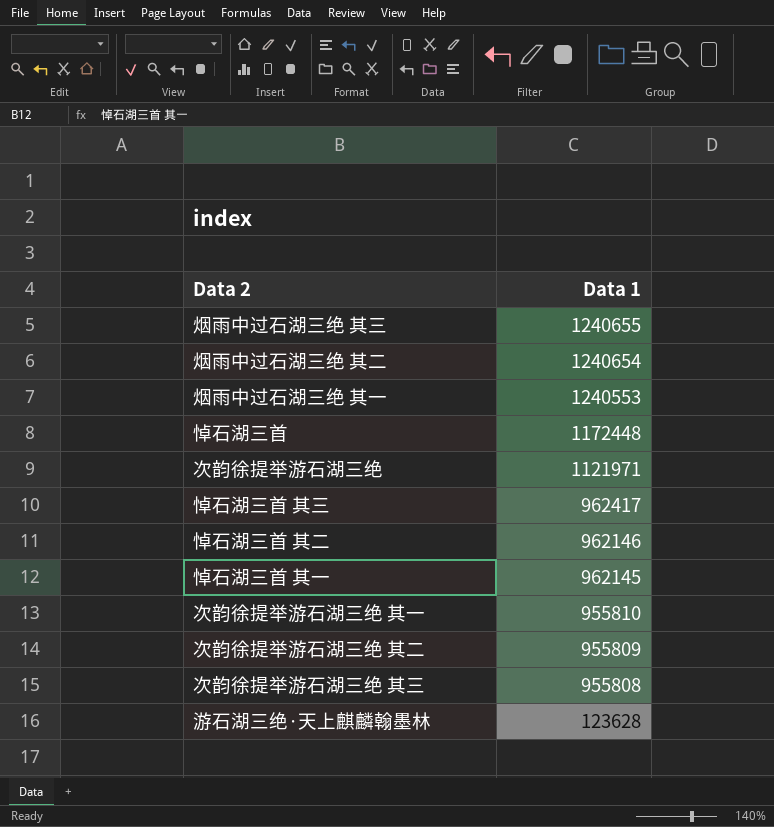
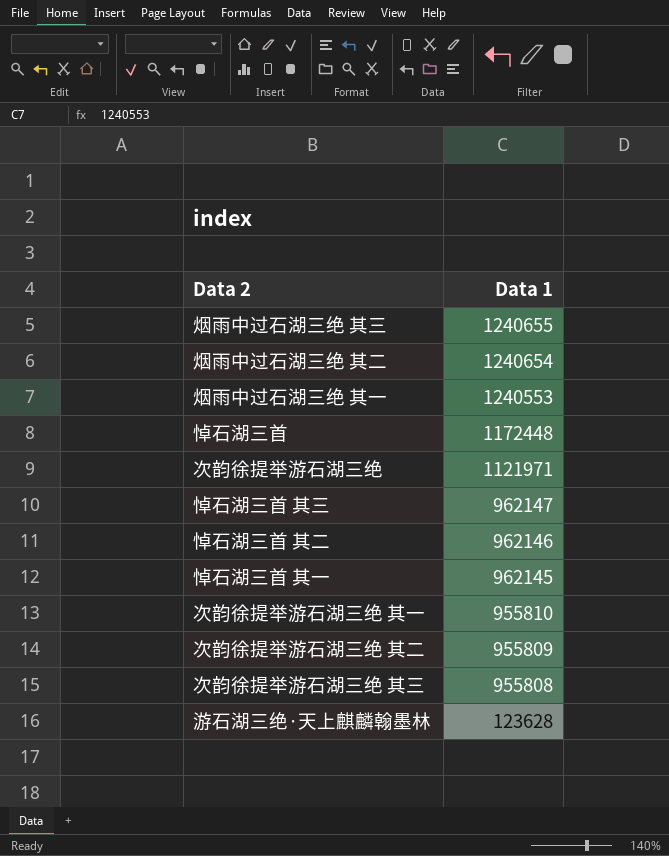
悼石湖三首 其三 | Data 1: 962417 -> 962147

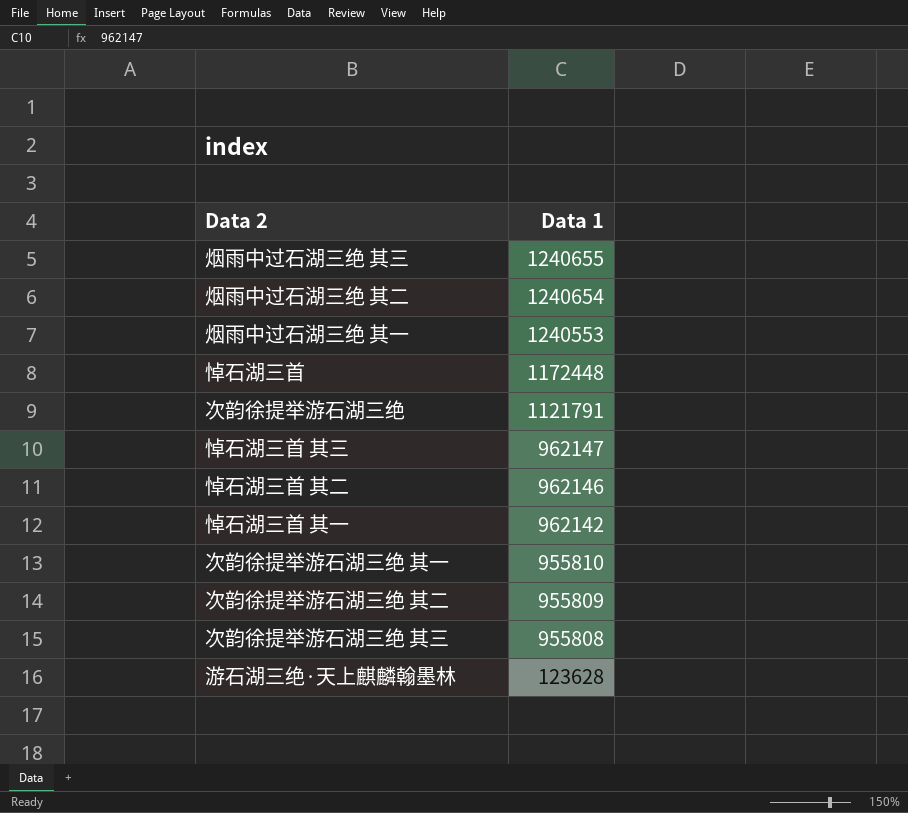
次韵徐提举游石湖三绝 | Data 1: 1121971 -> 1121791
悼石湖三首 其一 | Data 1: 962145 -> 962142

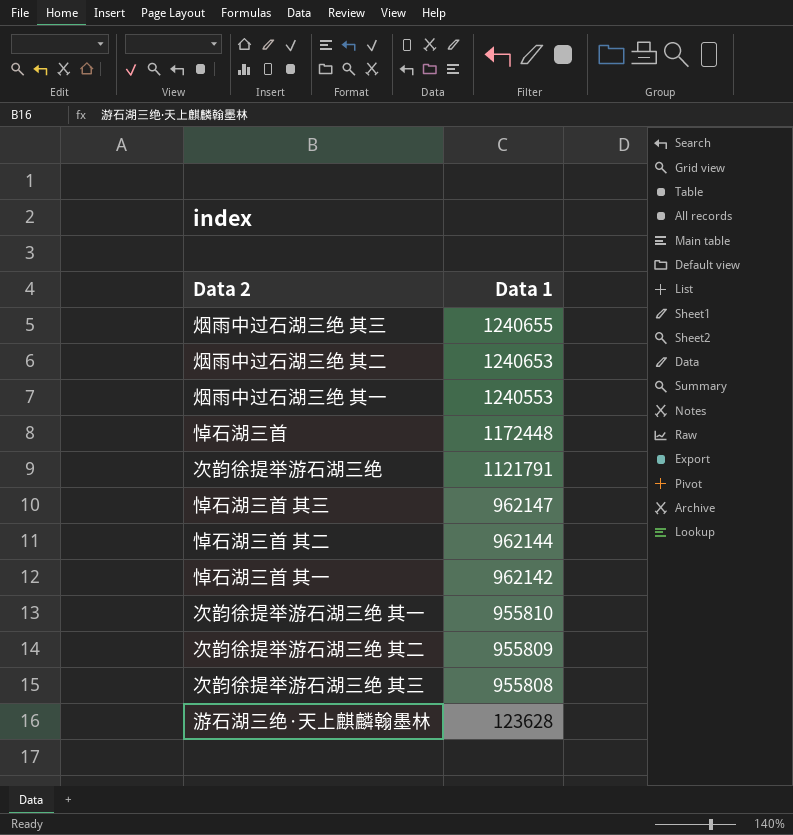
烟雨中过石湖三绝 其二 | Data 1: 1240654 -> 1240653
悼石湖三首 其二 | Data 1: 962146 -> 962144

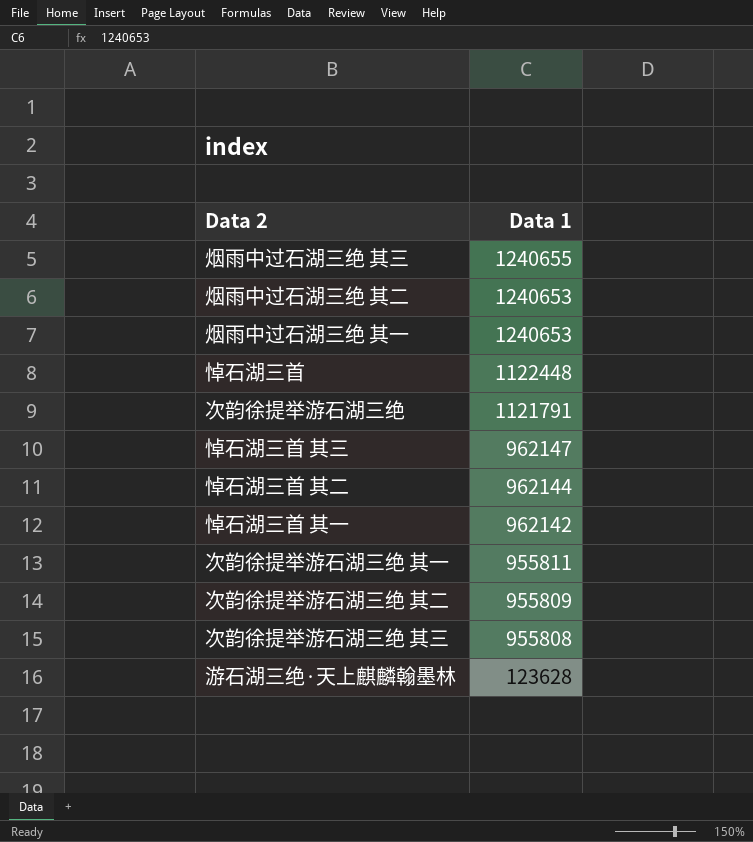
烟雨中过石湖三绝 其一 | Data 1: 1240553 -> 1240653
悼石湖三首 | Data 1: 1172448 -> 1122448
次韵徐提举游石湖三绝 其一 | Data 1: 955810 -> 955811

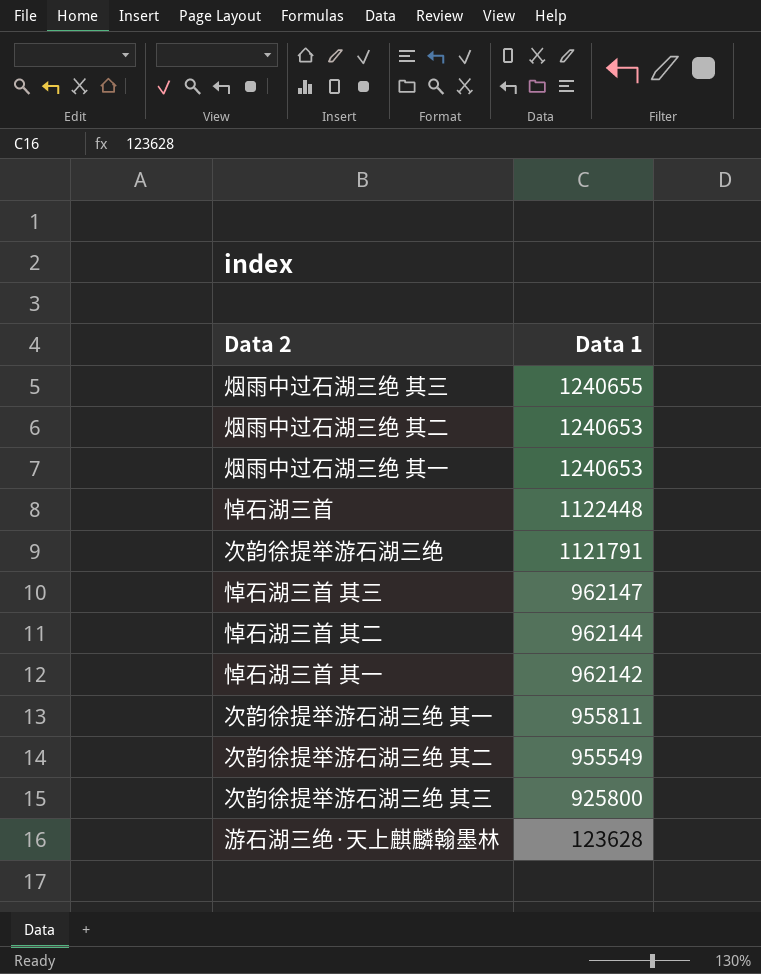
次韵徐提举游石湖三绝 其二 | Data 1: 955809 -> 955549
次韵徐提举游石湖三绝 其三 | Data 1: 955808 -> 925800

